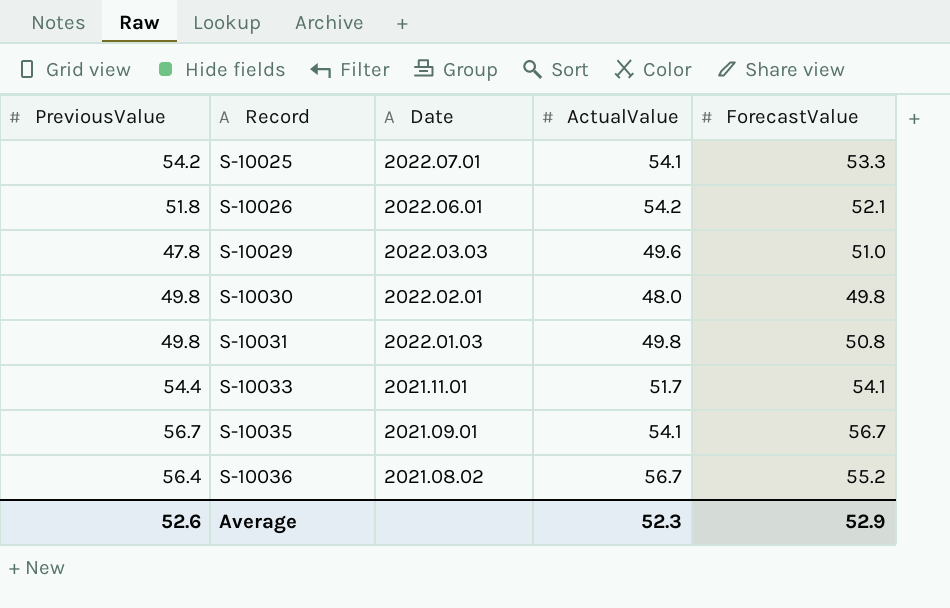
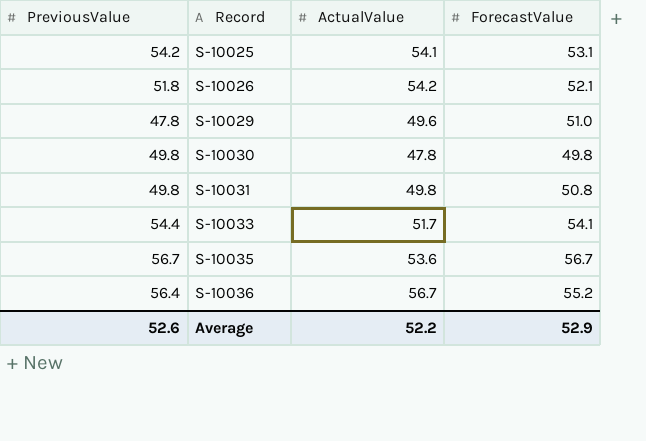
column Date | position: 3 -> none
S-10025 | ForecastValue: 53.3 -> 53.1
S-10030 | ActualValue: 48.0 -> 47.8
S-10035 | ActualValue: 54.1 -> 53.6
Average | ActualValue: 52.3 -> 52.2

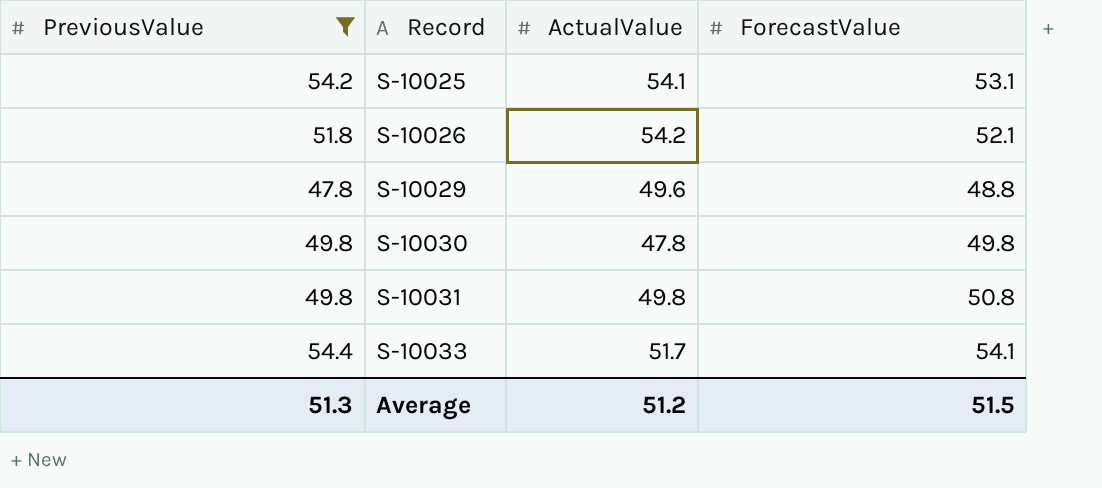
filter: none -> PreviousValue <= 54.4
S-10029 | ForecastValue: 51.0 -> 48.8
Average | PreviousValue: 52.6 -> 51.3
Average | ActualValue: 52.2 -> 51.2
Average | ForecastValue: 52.9 -> 51.5

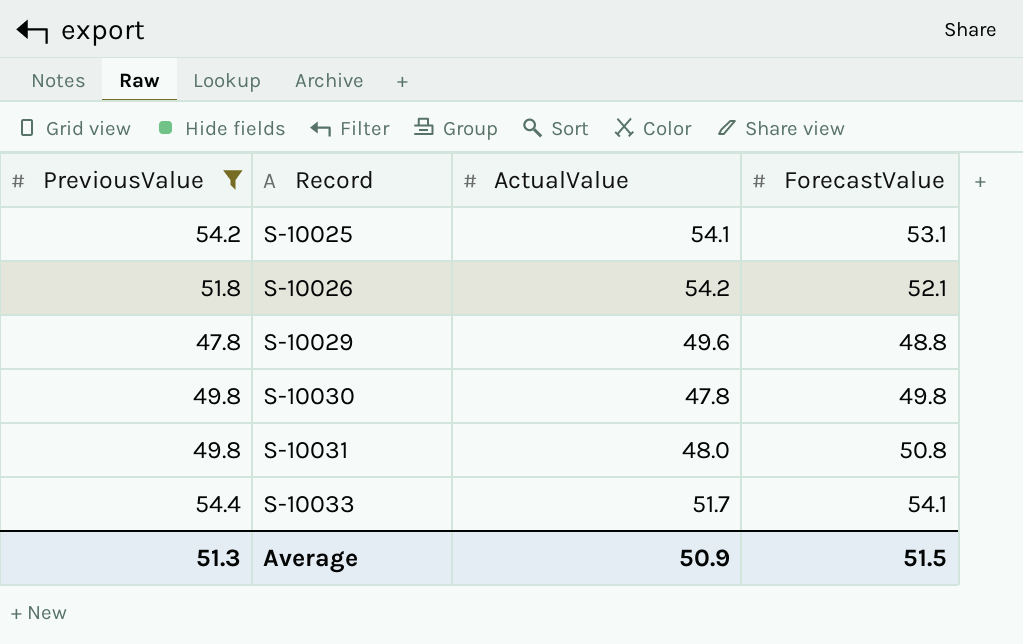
S-10031 | ActualValue: 49.8 -> 48.0
Average | ActualValue: 51.2 -> 50.9

